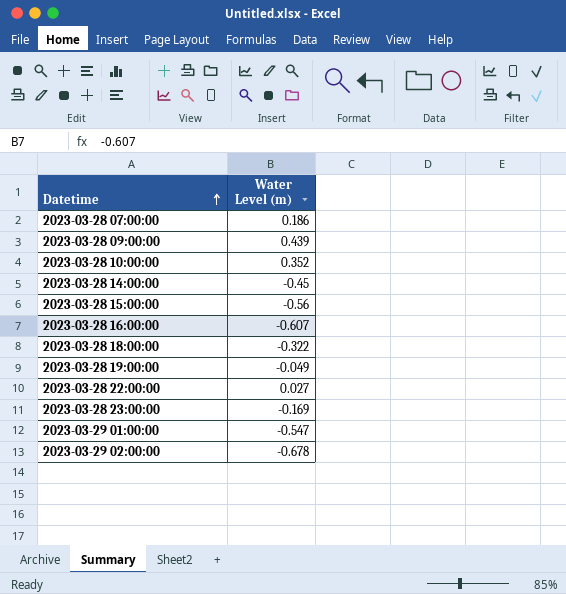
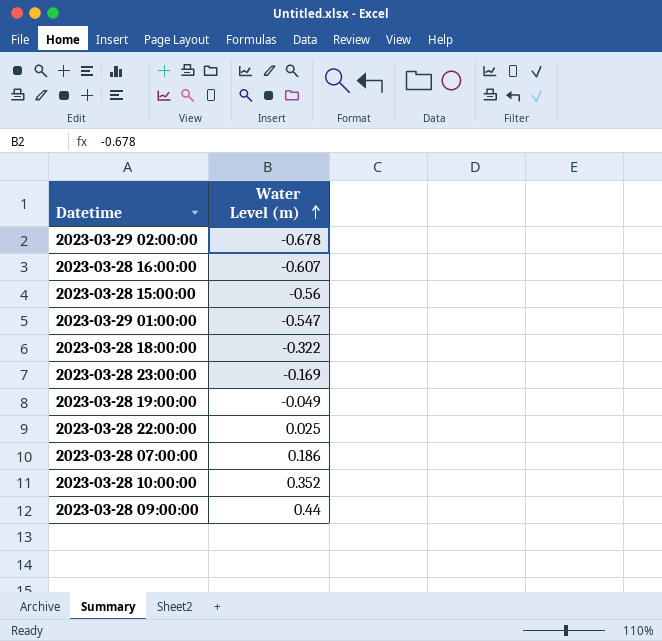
row order: Datetime ascending -> Water Level (m) ascending
row 2023-03-28 14:00:00: -0.45 -> none
2023-03-28 22:00:00 | Water Level (m): 0.027 -> 0.025
2023-03-28 09:00:00 | Water Level (m): 0.439 -> 0.44

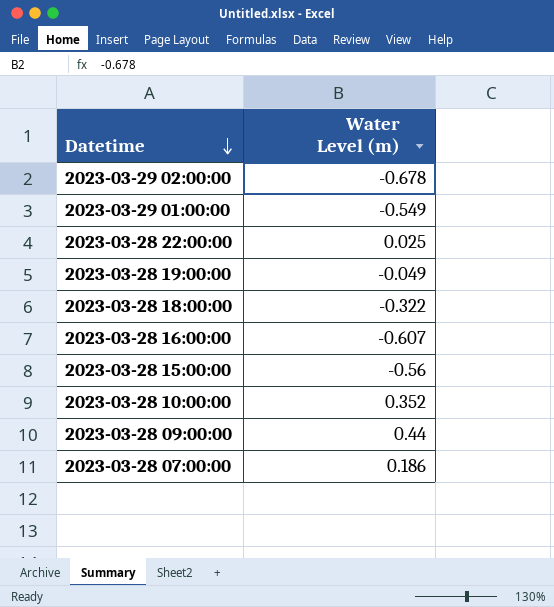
row order: Water Level (m) ascending -> Datetime descending
row 2023-03-28 23:00:00: -0.169 -> none
2023-03-29 01:00:00 | Water Level (m): -0.547 -> -0.549

